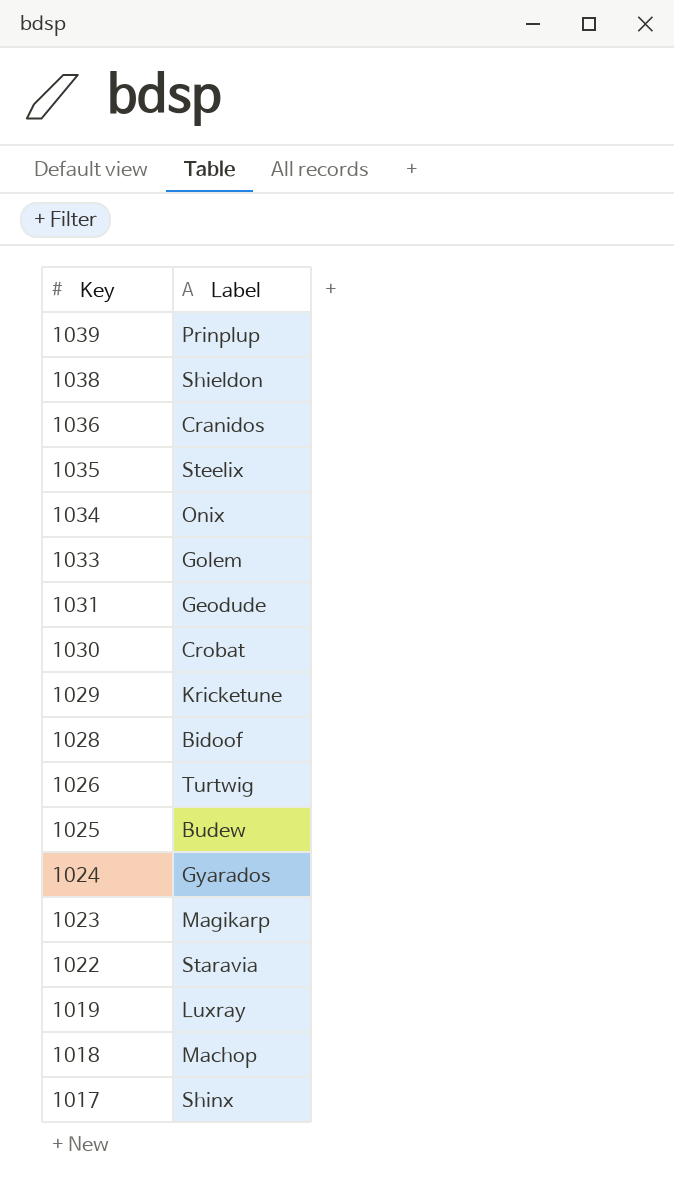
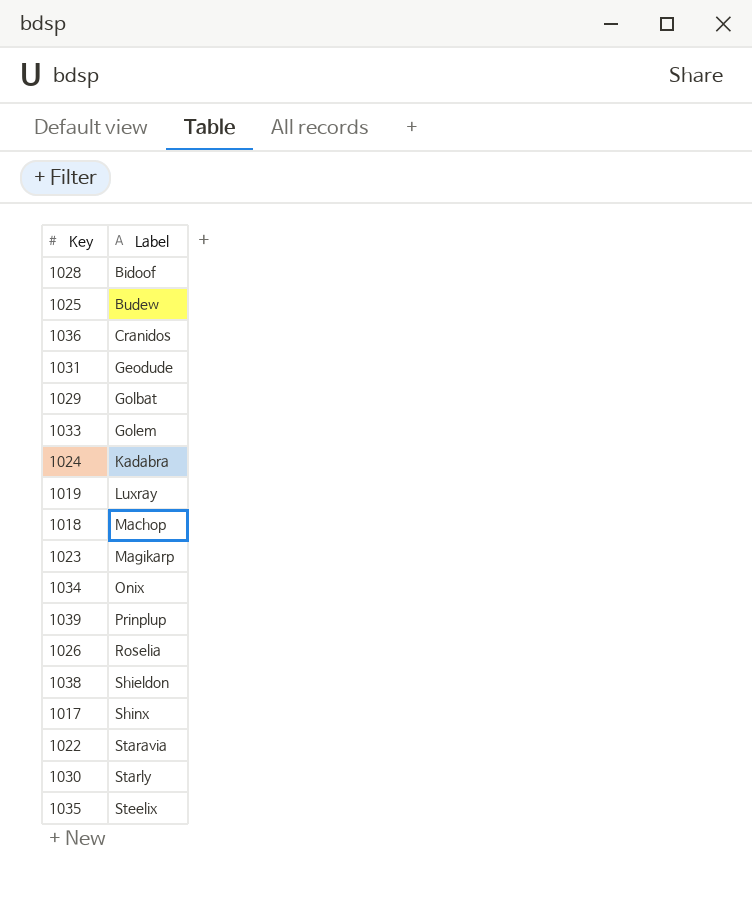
row order: Key descending -> Label ascending
1029 | Label: Kricketune -> Golbat
1024 | Label: Gyarados -> Kadabra
1026 | Label: Turtwig -> Roselia
1030 | Label: Crobat -> Starly

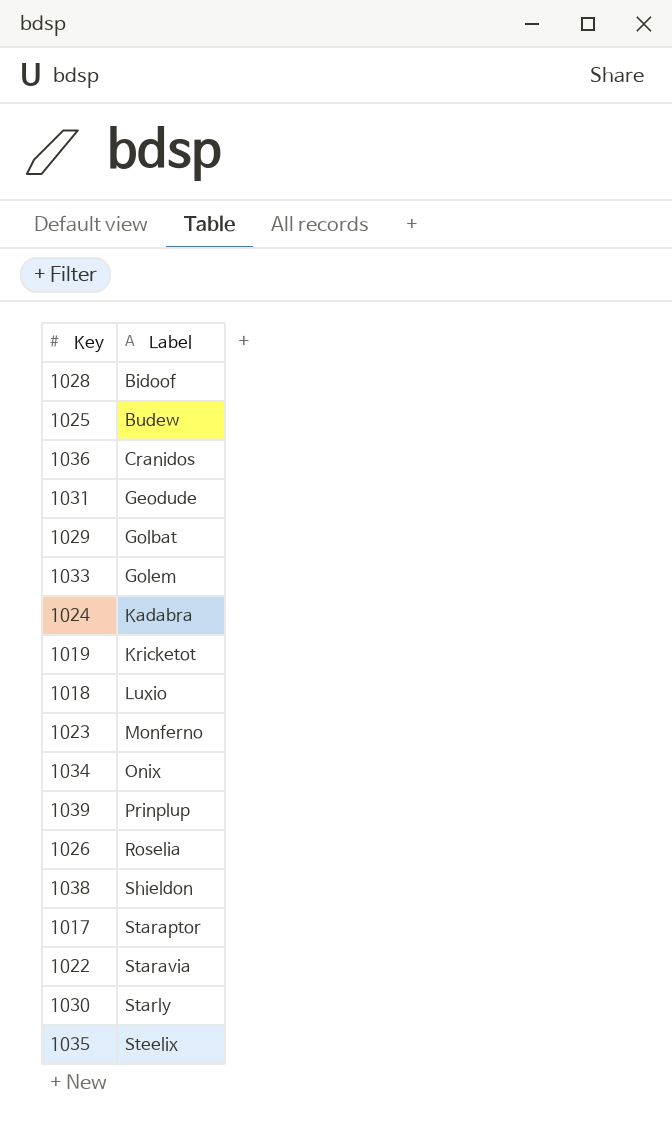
1019 | Label: Luxray -> Kricketot
1018 | Label: Machop -> Luxio
1023 | Label: Magikarp -> Monferno
1017 | Label: Shinx -> Staraptor

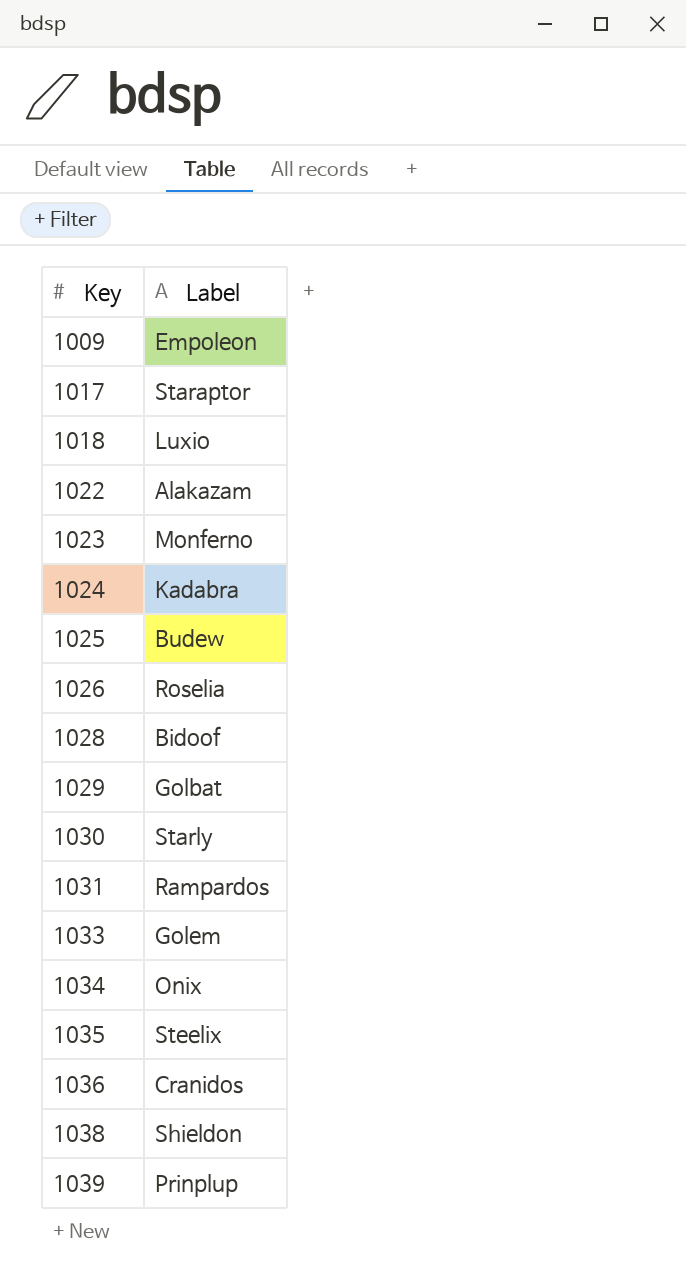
row order: Label ascending -> Key ascending
row 1019: Kricketot -> none
row 1009: none -> Empoleon
1022 | Label: Staravia -> Alakazam
1031 | Label: Geodude -> Rampardos

